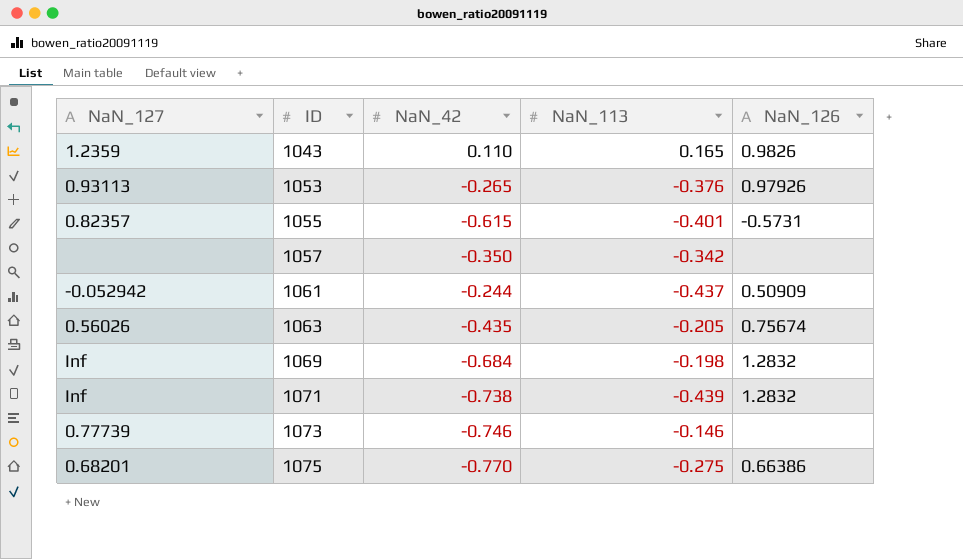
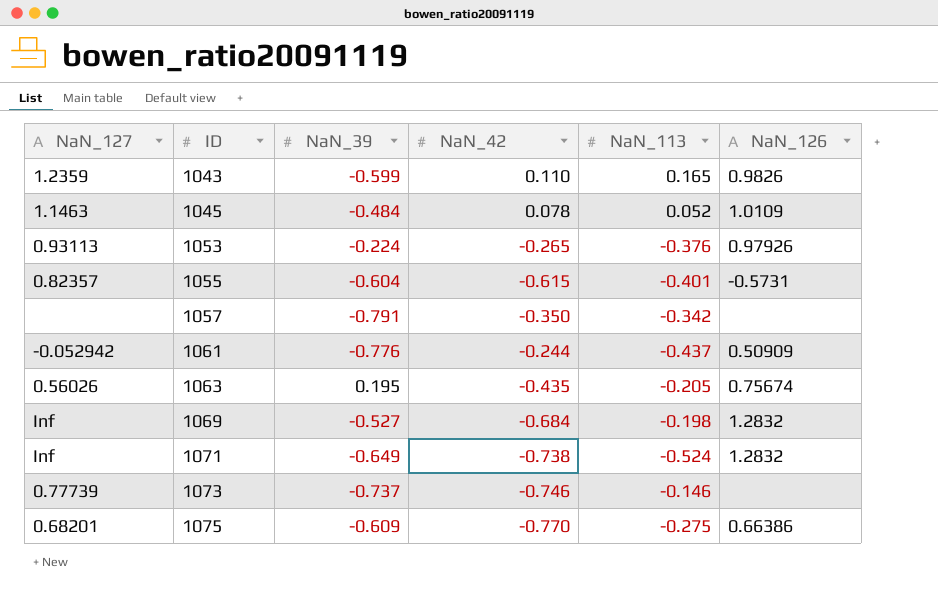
column NaN_39 | position: none -> 3
row 1045: none -> 1.1463 | -0.484 | 0.078 | 0.052 | 1.0109
1071 | NaN_113: -0.439 -> -0.524

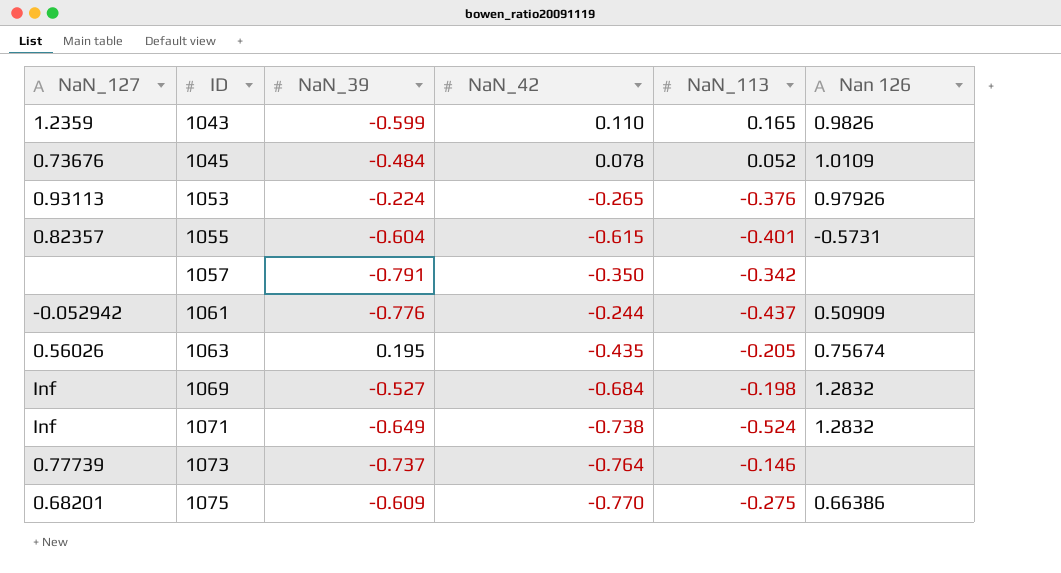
column name: NaN_126 -> Nan 126
1045 | NaN_127: 1.1463 -> 0.73676
1073 | NaN_42: -0.746 -> -0.764

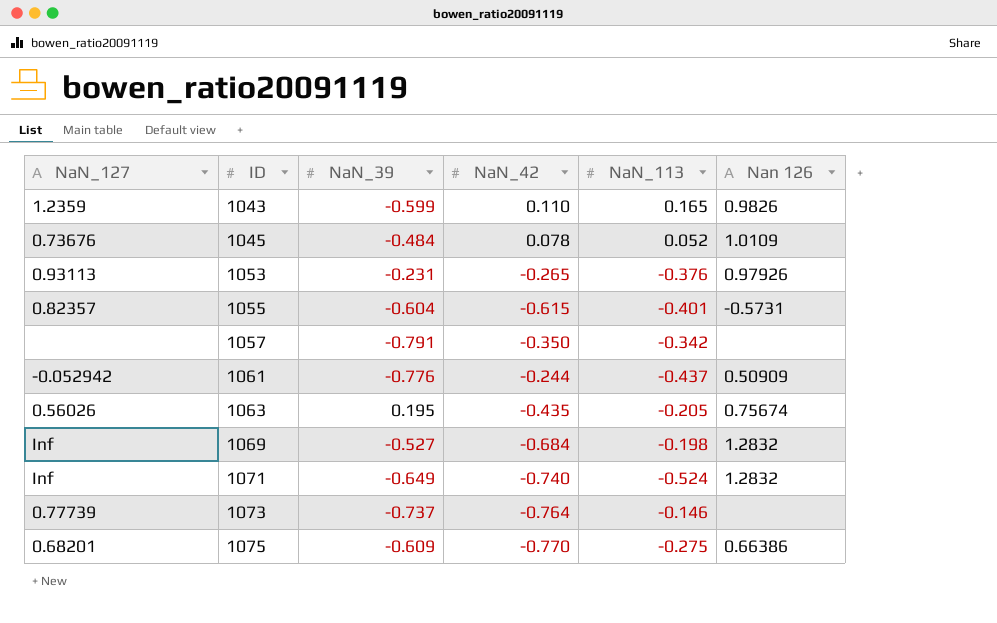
1053 | NaN_39: -0.224 -> -0.231
1071 | NaN_42: -0.738 -> -0.740

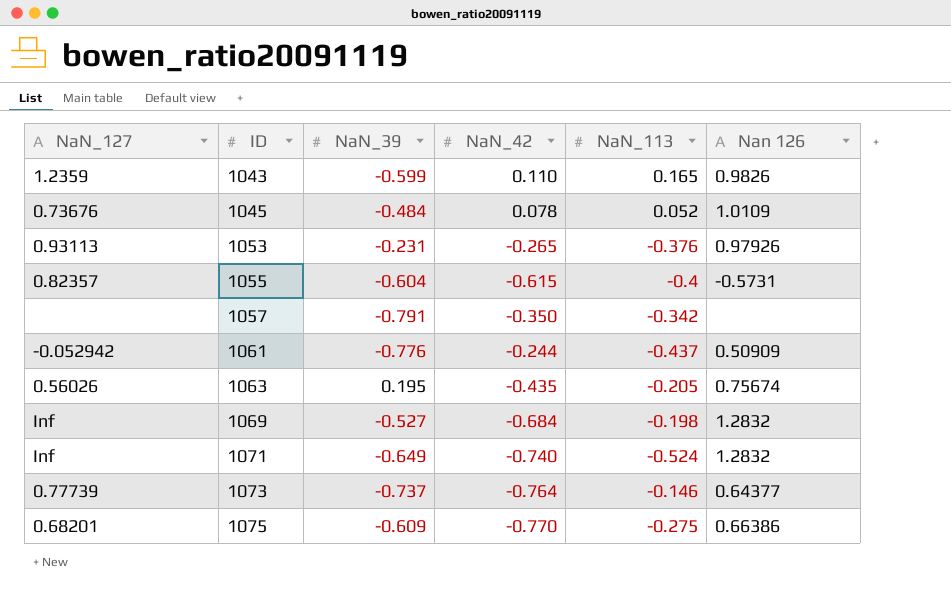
1055 | NaN_113: -0.401 -> -0.4
1073 | Nan 126: none -> 0.64377

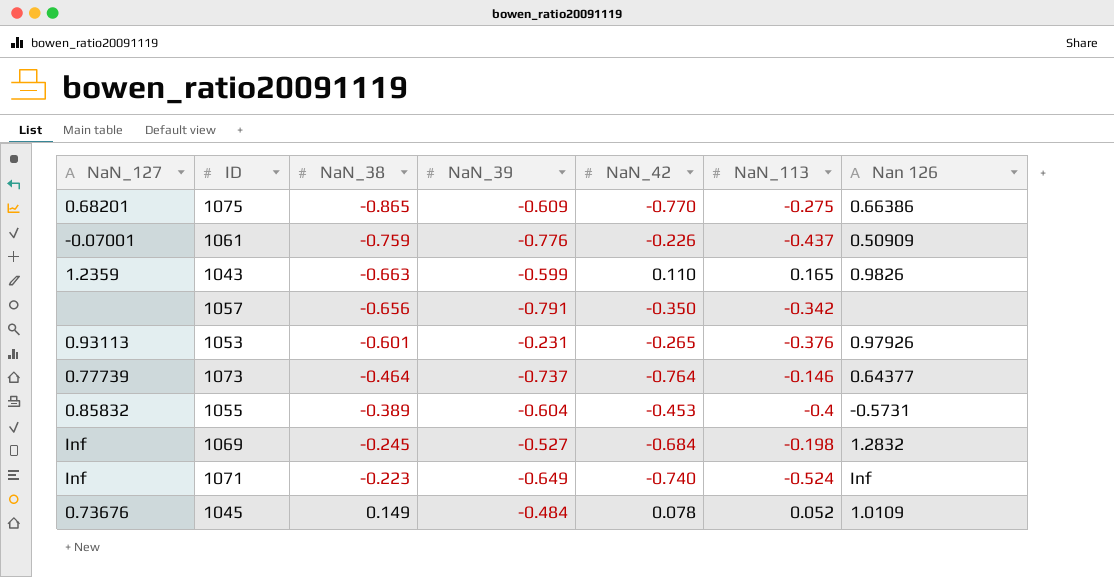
row order: ID ascending -> NaN_38 ascending
column NaN_38 | position: none -> 3
row 1063: 0.56026 | 0.195 | -0.435 | -0.205 | 0.75674 -> none
1061 | NaN_127: -0.052942 -> -0.07001
1061 | NaN_42: -0.244 -> -0.226
1055 | NaN_127: 0.82357 -> 0.85832
1055 | NaN_42: -0.615 -> -0.453
1071 | Nan 126: 1.2832 -> Inf

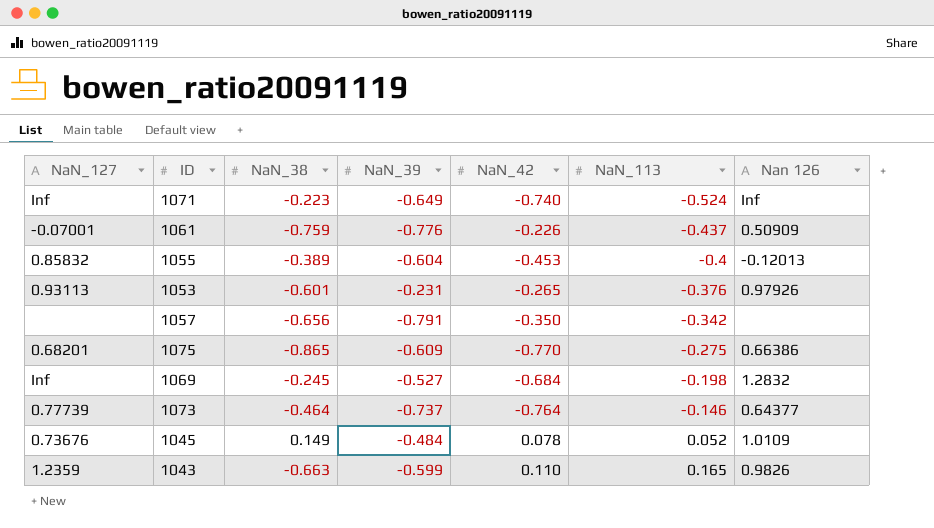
row order: NaN_38 ascending -> NaN_113 ascending
1055 | Nan 126: -0.5731 -> -0.12013

